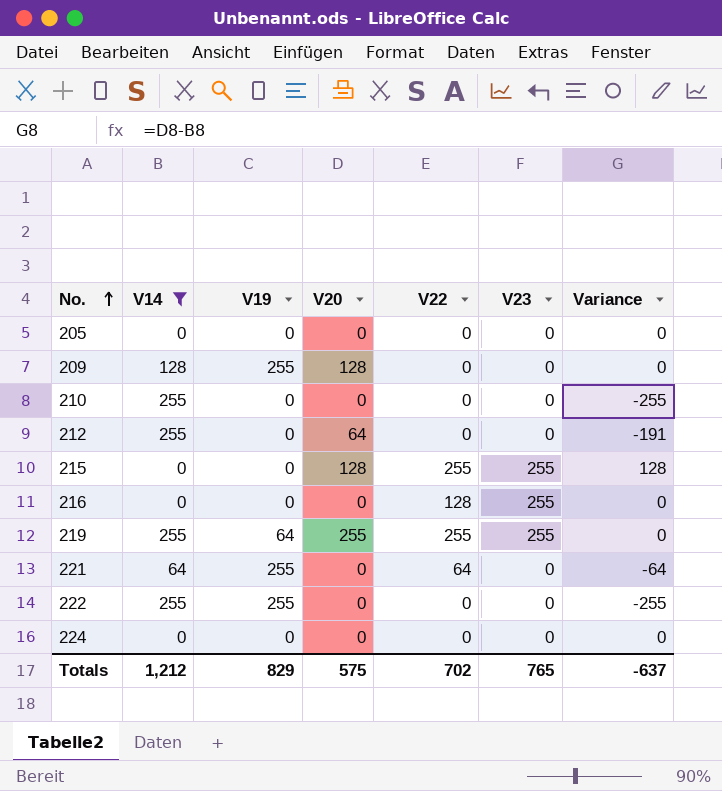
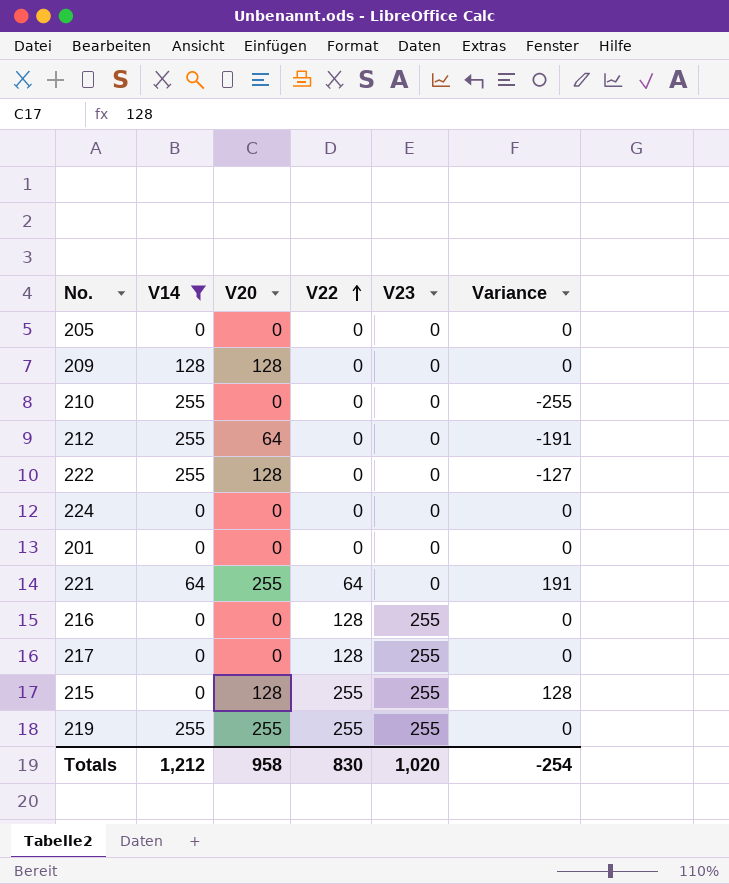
row order: No. ascending -> V22 ascending
column V19 | position: 3 -> none
222 | V20: 0 -> 128
222 | Variance: -255 -> -127
row 201: none -> 0 | 0 | 0 | 0 | 0
221 | V20: 0 -> 255
221 | Variance: -64 -> 191
row 217: none -> 0 | 0 | 128 | 255 | 0
Totals | V20: 575 -> 958
Totals | V22: 702 -> 830
Totals | V23: 765 -> 1,020
Totals | Variance: -637 -> -254

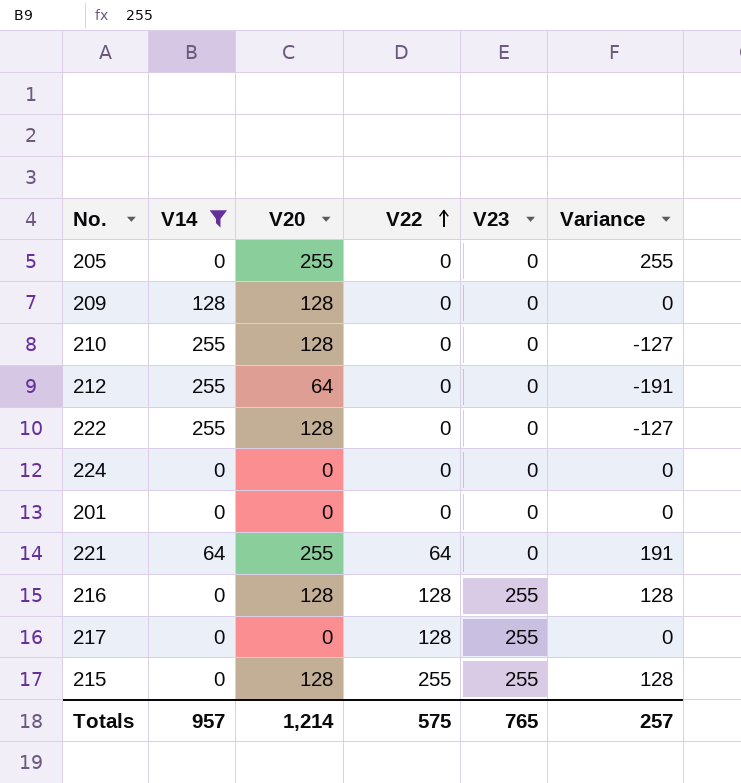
row 219: 255 | 255 | 255 | 255 | 0 -> none
205 | V20: 0 -> 255
205 | Variance: 0 -> 255
210 | V20: 0 -> 128
210 | Variance: -255 -> -127
216 | V20: 0 -> 128
216 | Variance: 0 -> 128
Totals | V14: 1,212 -> 957
Totals | V20: 958 -> 1,214
Totals | V22: 830 -> 575
Totals | V23: 1,020 -> 765
Totals | Variance: -254 -> 257

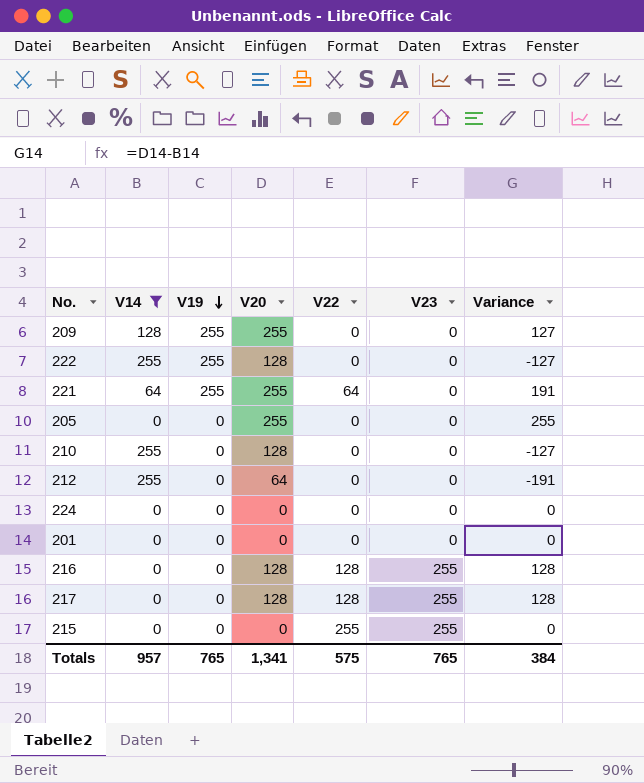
row order: V22 ascending -> V19 descending
column V19 | position: none -> 3
209 | V20: 128 -> 255
209 | Variance: 0 -> 127
217 | V20: 0 -> 128
217 | Variance: 0 -> 128
215 | V20: 128 -> 0
215 | Variance: 128 -> 0
Totals | V20: 1,214 -> 1,341
Totals | Variance: 257 -> 384

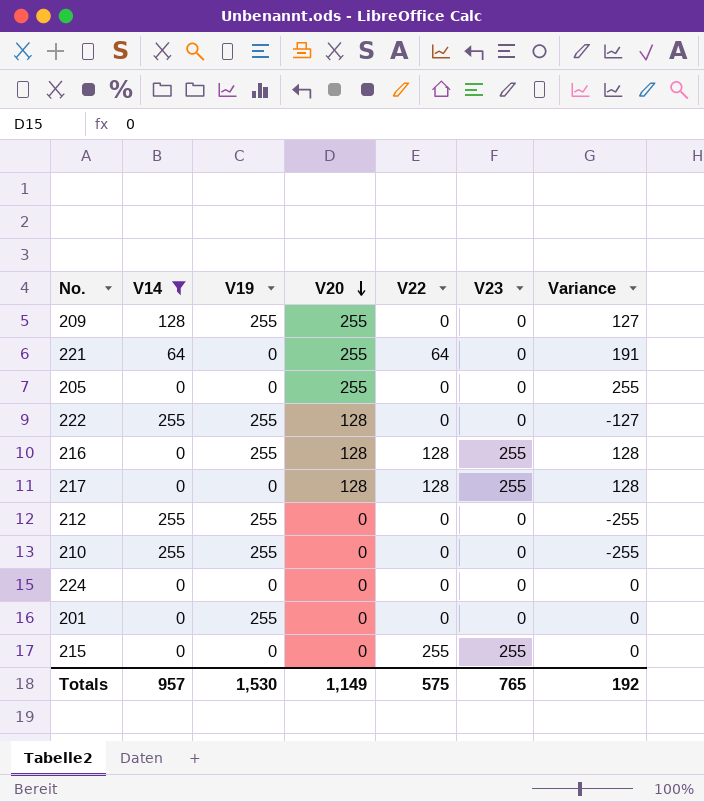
row order: V19 descending -> V20 descending
221 | V19: 255 -> 0
216 | V19: 0 -> 255
212 | V19: 0 -> 255
212 | V20: 64 -> 0
212 | Variance: -191 -> -255
210 | V19: 0 -> 255
210 | V20: 128 -> 0
210 | Variance: -127 -> -255
201 | V19: 0 -> 255
Totals | V19: 765 -> 1,530
Totals | V20: 1,341 -> 1,149
Totals | Variance: 384 -> 192

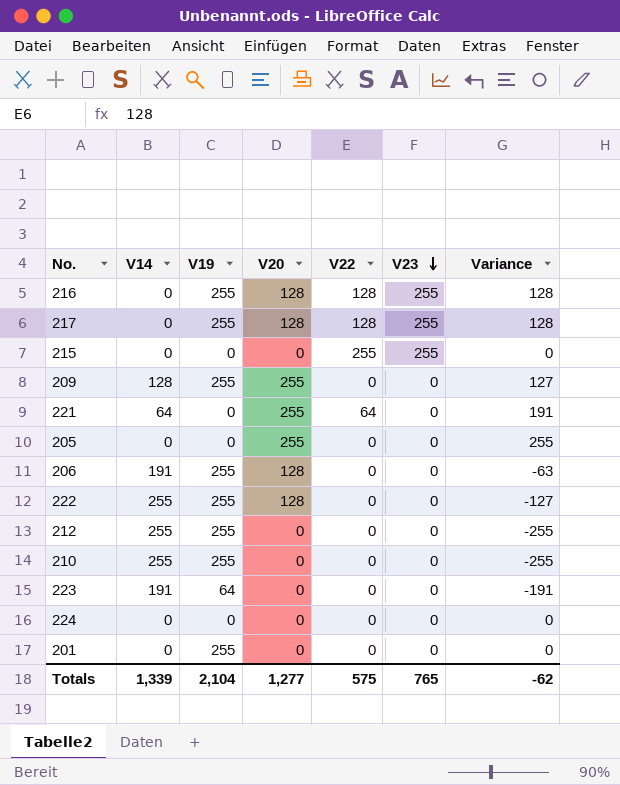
filter: V14 != 191 -> none
row order: V20 descending -> V23 descending
217 | V19: 0 -> 255
Totals | V14: 957 -> 1,339
Totals | V19: 1,530 -> 2,104
Totals | V20: 1,149 -> 1,277
Totals | Variance: 192 -> -62

